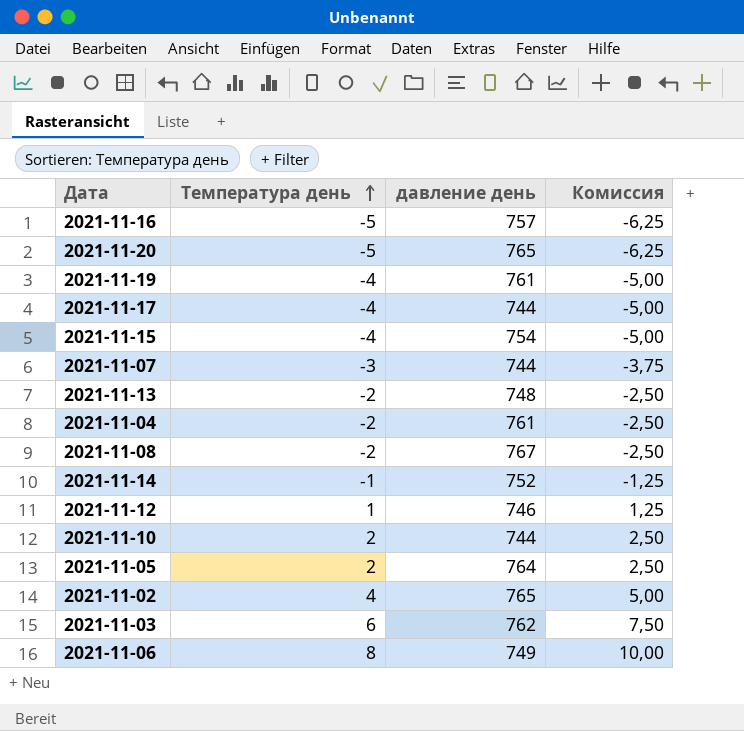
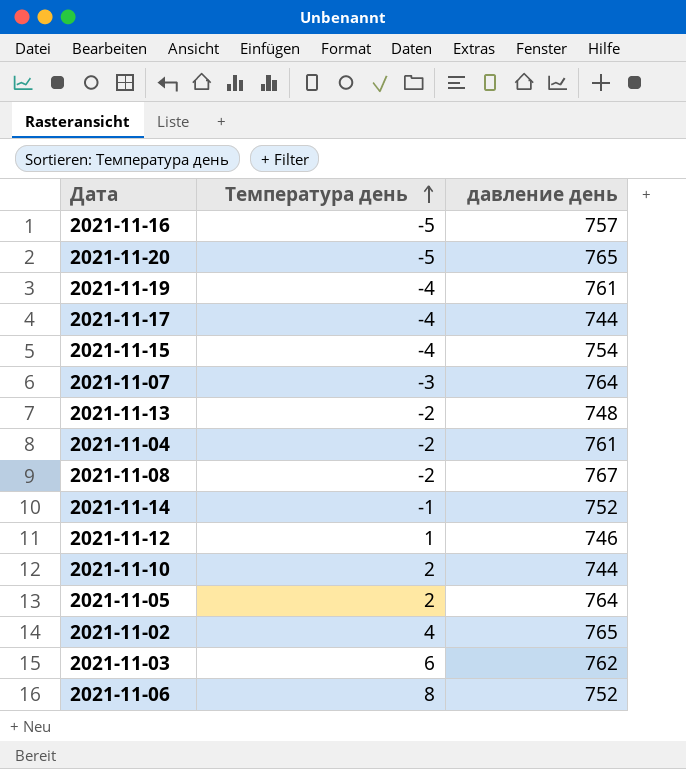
column Комиссия | formula: [Температура день] * 1,25 -> none
2021-11-07 | давление день: 744 -> 764
2021-11-06 | давление день: 749 -> 752

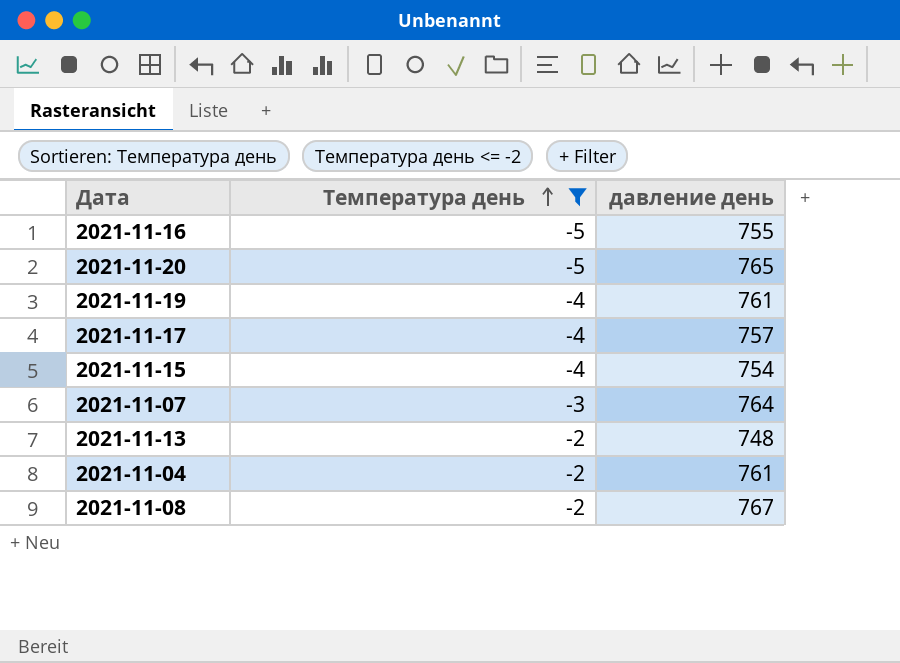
filter: none -> Температура день <= -2
2021-11-16 | давление день: 757 -> 755
2021-11-17 | давление день: 744 -> 757

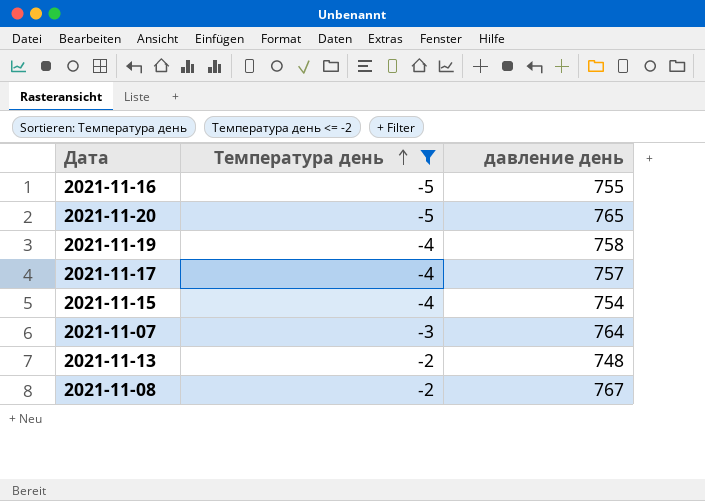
row 2021-11-04: -2 | 761 -> none
2021-11-19 | давление день: 761 -> 758

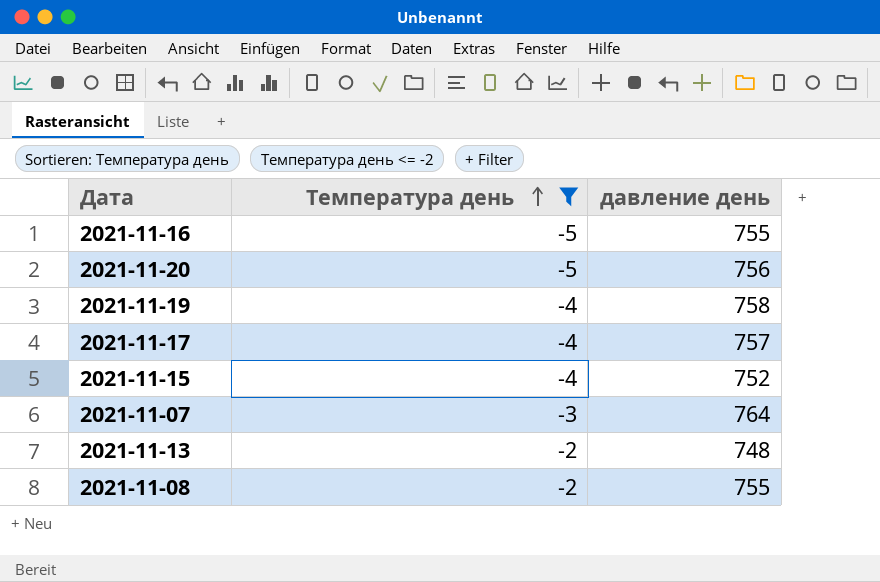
2021-11-20 | давление день: 765 -> 756
2021-11-15 | давление день: 754 -> 752
2021-11-08 | давление день: 767 -> 755

